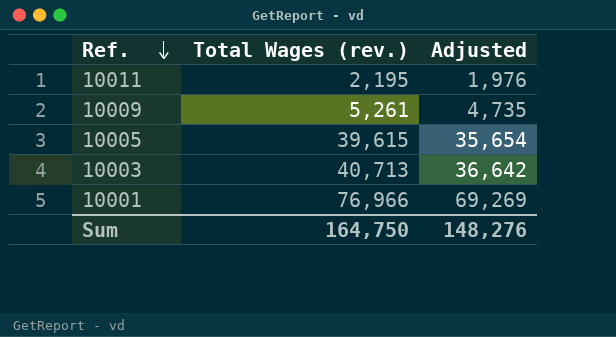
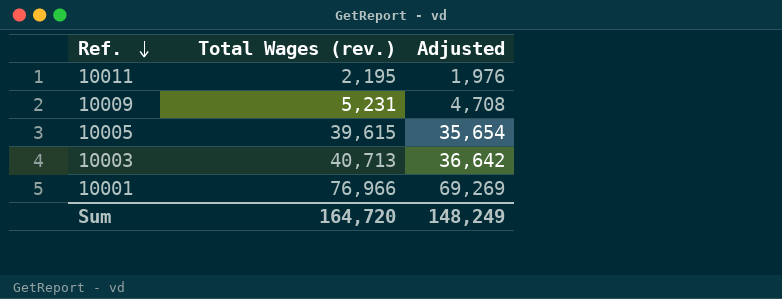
10009 | Total Wages (rev.): 5,261 -> 5,231
10009 | Adjusted: 4,735 -> 4,708
Sum | Total Wages (rev.): 164,750 -> 164,720
Sum | Adjusted: 148,276 -> 148,249

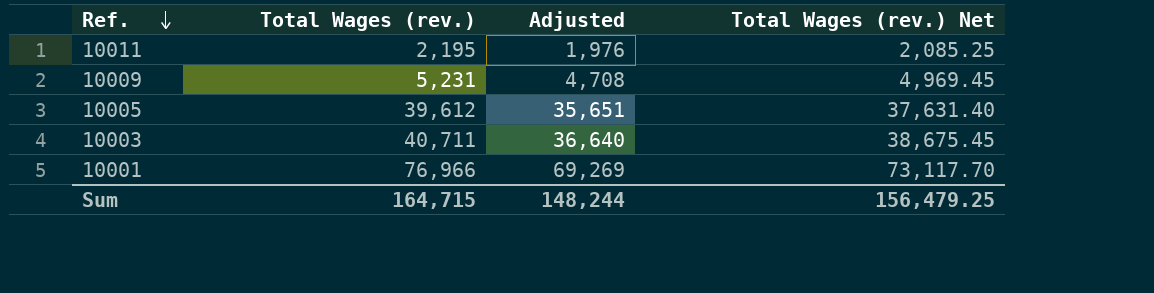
column Total Wages (rev.) Net | formula: none -> [Total Wages (rev.)] * 0.95
10005 | Total Wages (rev.): 39,615 -> 39,612
10005 | Adjusted: 35,654 -> 35,651
10003 | Total Wages (rev.): 40,713 -> 40,711
10003 | Adjusted: 36,642 -> 36,640
Sum | Total Wages (rev.): 164,720 -> 164,715
Sum | Adjusted: 148,249 -> 148,244

